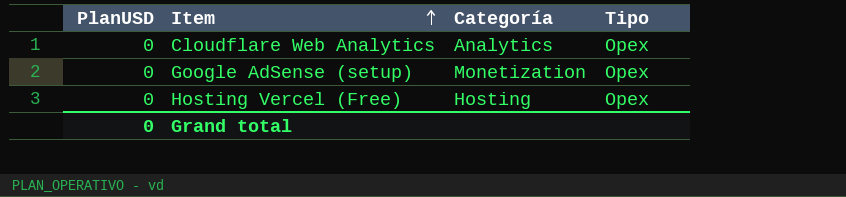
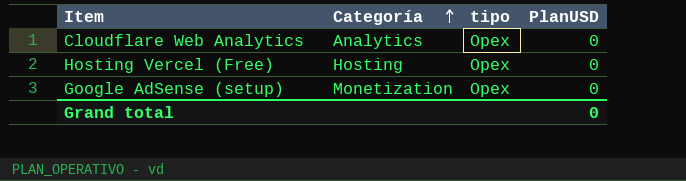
row order: Item ascending -> Categoría ascending
column name: Tipo -> tipo
column PlanUSD | position: 1 -> 4

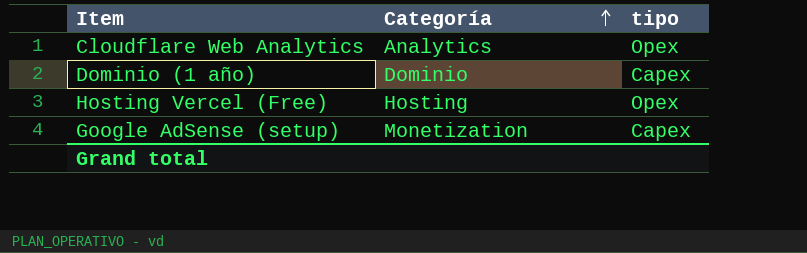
column PlanUSD | position: 4 -> none
row Dominio (1 año): none -> Dominio | Capex
Google AdSense (setup) | tipo: Opex -> Capex

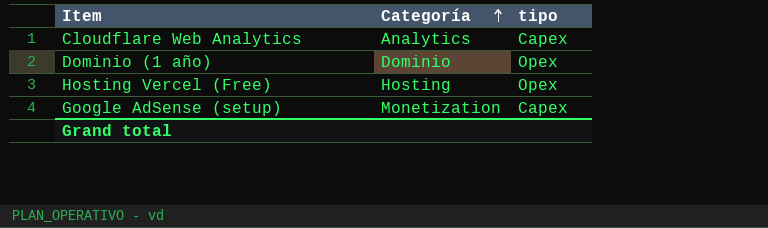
Cloudflare Web Analytics | tipo: Opex -> Capex
Dominio (1 año) | tipo: Capex -> Opex

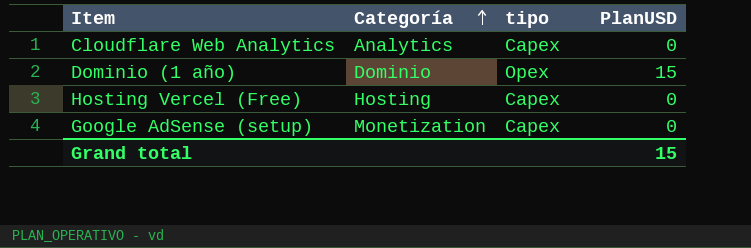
column PlanUSD | position: none -> 4
Hosting Vercel (Free) | tipo: Opex -> Capex

